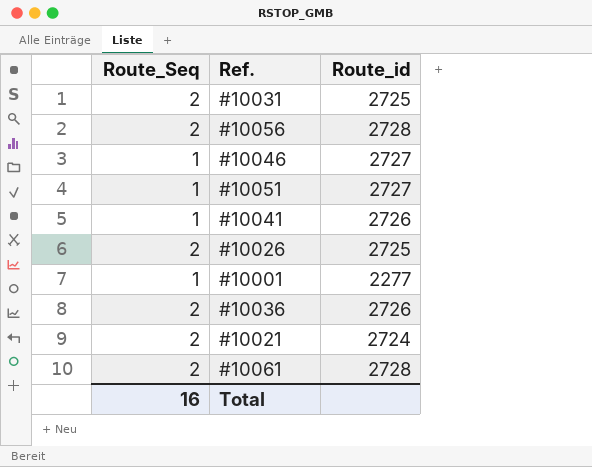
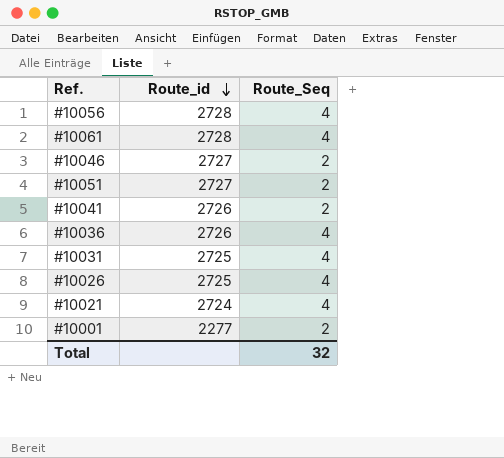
row order: none -> Route_id descending
column Route_Seq | position: 1 -> 3
#10056 | Route_Seq: 2 -> 4
#10061 | Route_Seq: 2 -> 4
#10046 | Route_Seq: 1 -> 2
#10051 | Route_Seq: 1 -> 2
#10041 | Route_Seq: 1 -> 2
#10036 | Route_Seq: 2 -> 4
#10031 | Route_Seq: 2 -> 4
#10026 | Route_Seq: 2 -> 4
#10021 | Route_Seq: 2 -> 4
#10001 | Route_Seq: 1 -> 2
Total | Route_Seq: 16 -> 32

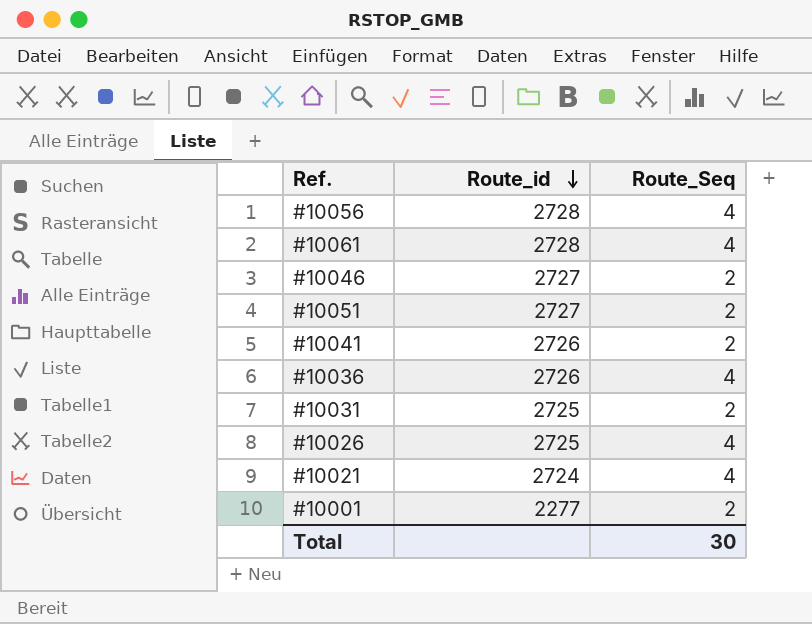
#10031 | Route_Seq: 4 -> 2
Total | Route_Seq: 32 -> 30

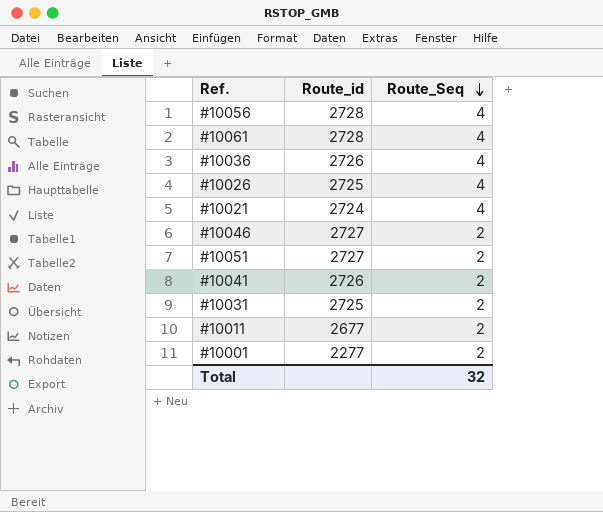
row order: Route_id descending -> Route_Seq descending
row #10011: none -> 2677 | 2
Total | Route_Seq: 30 -> 32

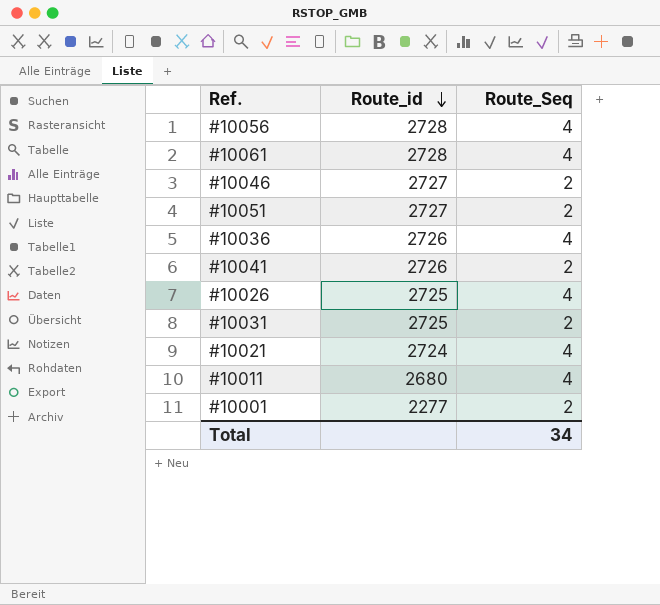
row order: Route_Seq descending -> Route_id descending
#10011 | Route_id: 2677 -> 2680
#10011 | Route_Seq: 2 -> 4
Total | Route_Seq: 32 -> 34

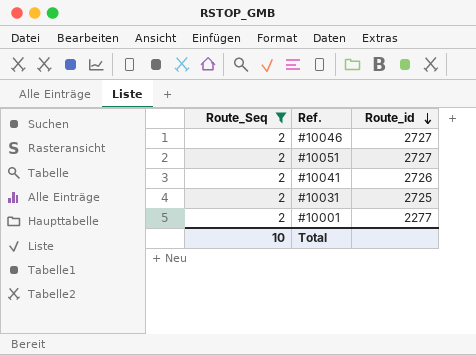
filter: none -> Route_Seq = 2
column Route_Seq | position: 3 -> 1
Total | Route_Seq: 34 -> 10

